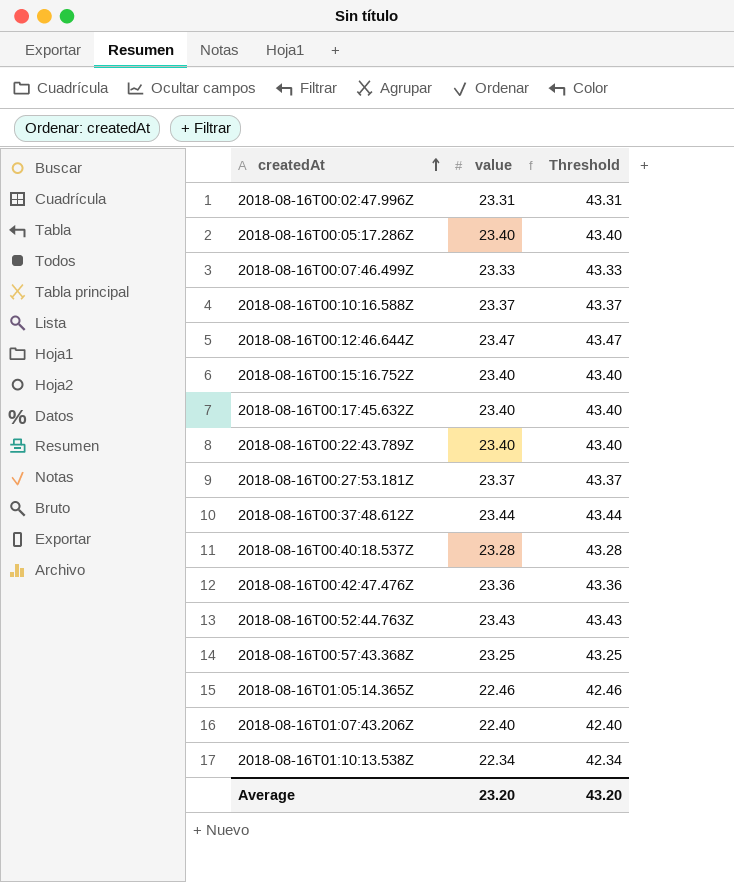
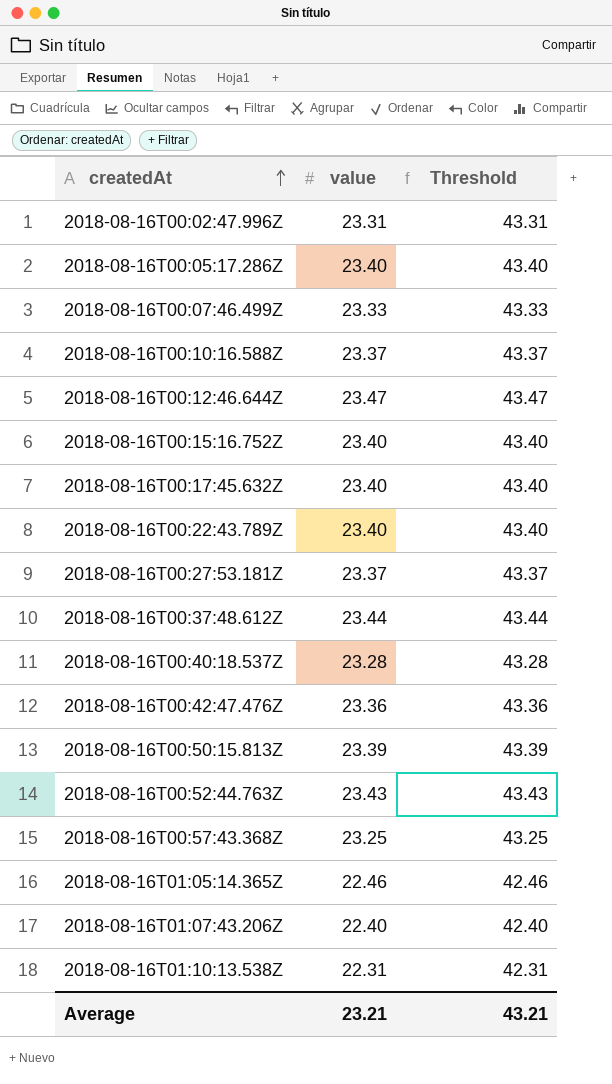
row 2018-08-16T00:50:15.813Z: none -> 23.39 | 43.39
2018-08-16T01:10:13.538Z | value: 22.34 -> 22.31
2018-08-16T01:10:13.538Z | Threshold: 42.34 -> 42.31
Average | value: 23.20 -> 23.21
Average | Threshold: 43.20 -> 43.21

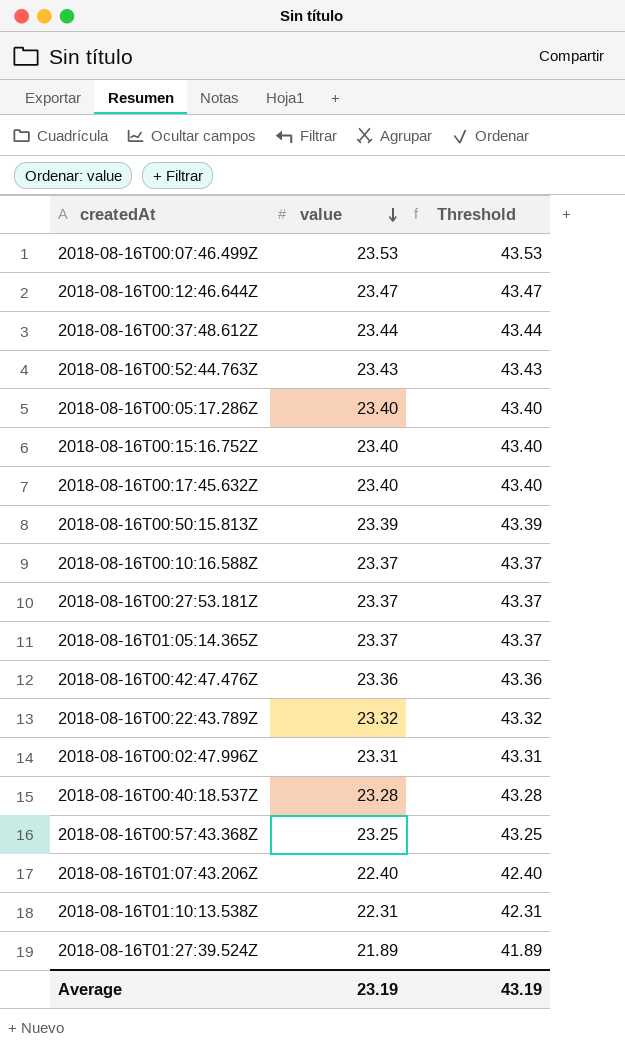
row order: createdAt ascending -> value descending
2018-08-16T00:07:46.499Z | value: 23.33 -> 23.53
2018-08-16T00:07:46.499Z | Threshold: 43.33 -> 43.53
2018-08-16T01:05:14.365Z | value: 22.46 -> 23.37
2018-08-16T01:05:14.365Z | Threshold: 42.46 -> 43.37
2018-08-16T00:22:43.789Z | value: 23.40 -> 23.32
2018-08-16T00:22:43.789Z | Threshold: 43.40 -> 43.32
row 2018-08-16T01:27:39.524Z: none -> 21.89 | 41.89
Average | value: 23.21 -> 23.19
Average | Threshold: 43.21 -> 43.19

